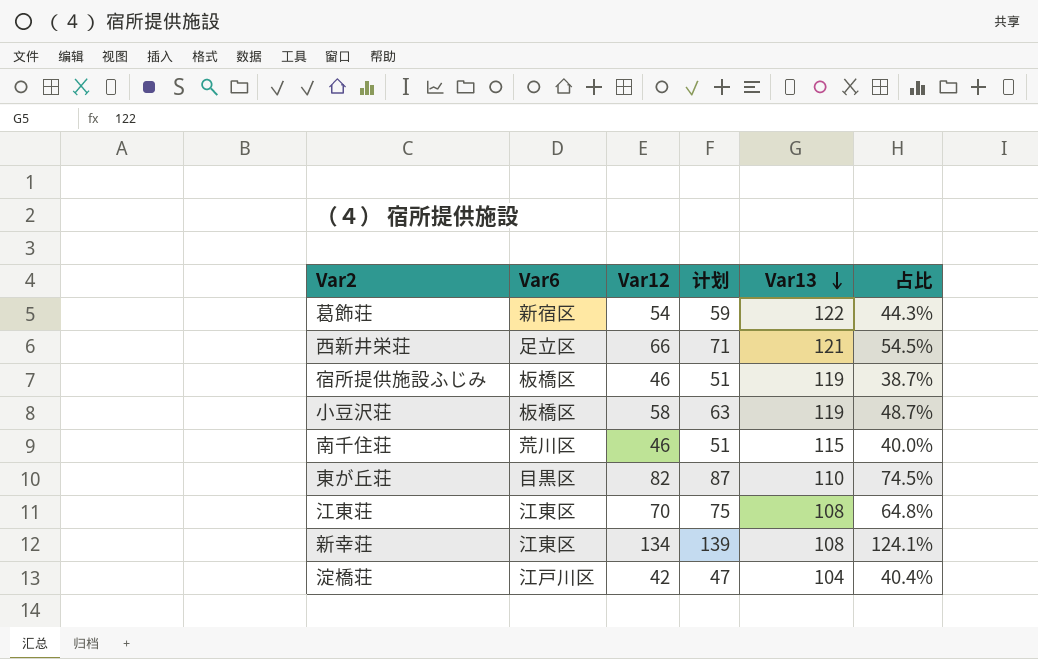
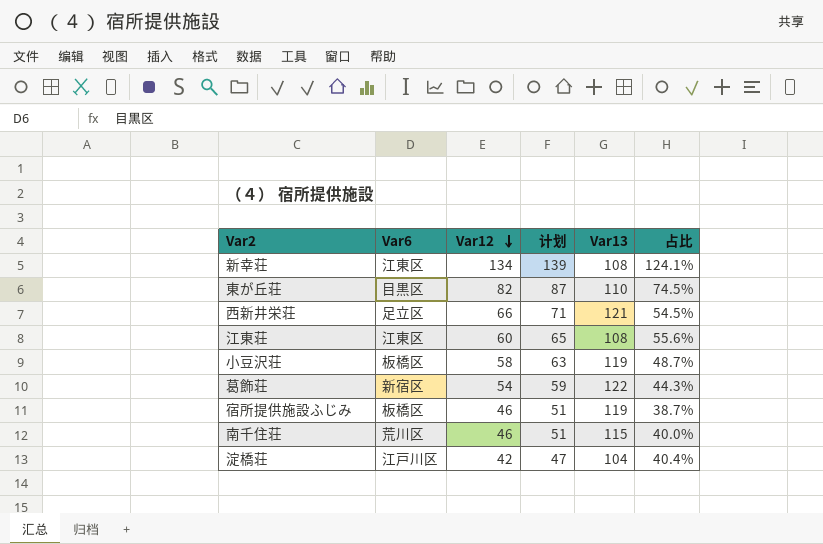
row order: Var13 descending -> Var12 descending
江東荘 | Var12: 70 -> 60
江東荘 | 计划: 75 -> 65
江東荘 | 占比: 64.8% -> 55.6%

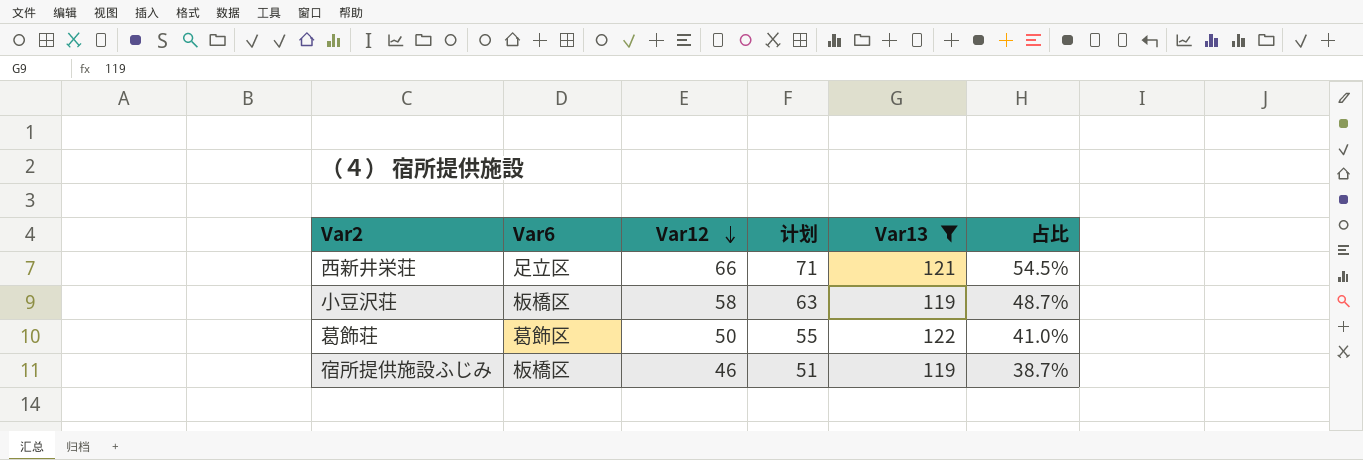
filter: none -> Var13 >= 119
葛飾荘 | Var6: 新宿区 -> 葛飾区
葛飾荘 | Var12: 54 -> 50
葛飾荘 | 计划: 59 -> 55
葛飾荘 | 占比: 44.3% -> 41.0%

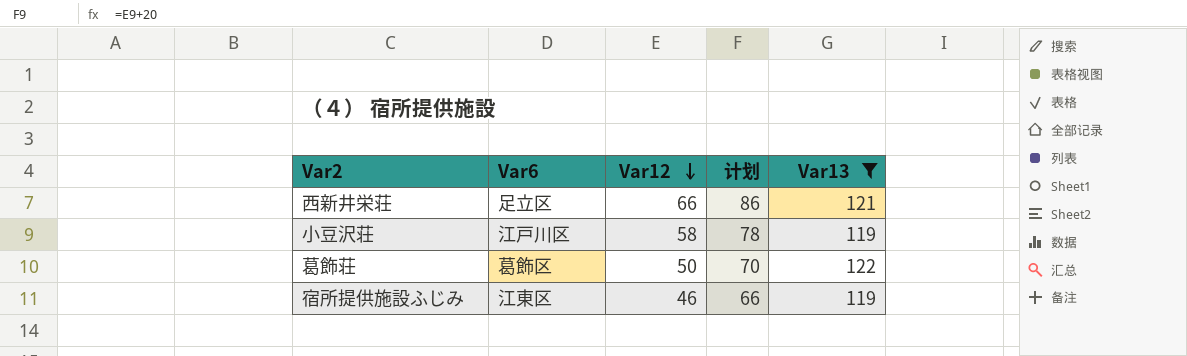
column 占比 | formula: [Var12] / [Var13] -> none
column 计划 | formula: [Var12] + 5 -> [Var12] + 20
小豆沢荘 | Var6: 板橋区 -> 江戸川区
宿所提供施設ふじみ | Var6: 板橋区 -> 江東区

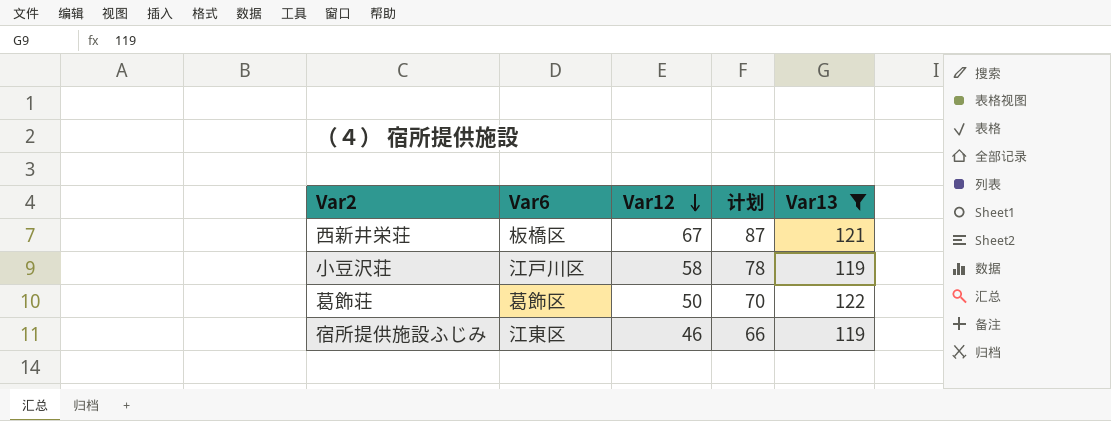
西新井栄荘 | Var6: 足立区 -> 板橋区
西新井栄荘 | Var12: 66 -> 67
西新井栄荘 | 计划: 86 -> 87

